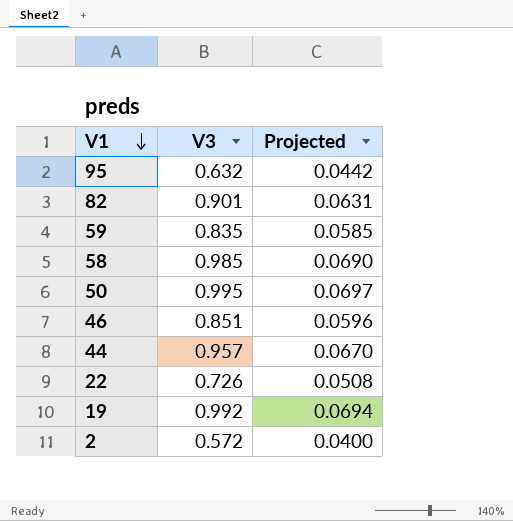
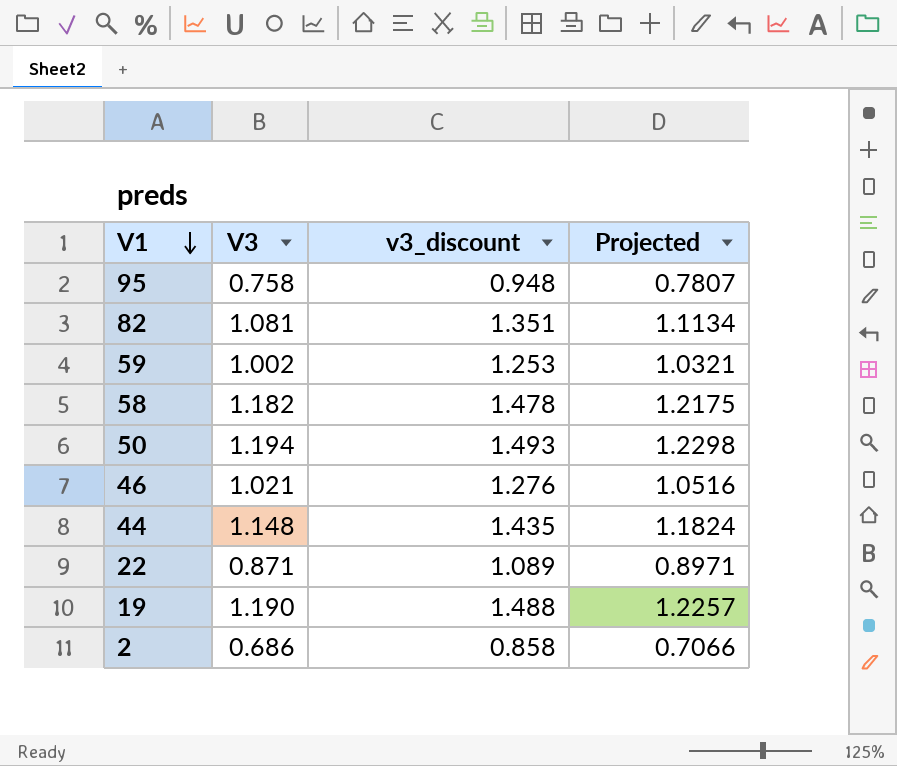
column v3_discount | formula: none -> [V3] * 1.25
column Projected | formula: [V3] * 0.07 -> [V3] * 1.03
95 | V3: 0.632 -> 0.758
82 | V3: 0.901 -> 1.081
59 | V3: 0.835 -> 1.002
58 | V3: 0.985 -> 1.182
50 | V3: 0.995 -> 1.194
46 | V3: 0.851 -> 1.021
44 | V3: 0.957 -> 1.148
22 | V3: 0.726 -> 0.871
19 | V3: 0.992 -> 1.190
2 | V3: 0.572 -> 0.686

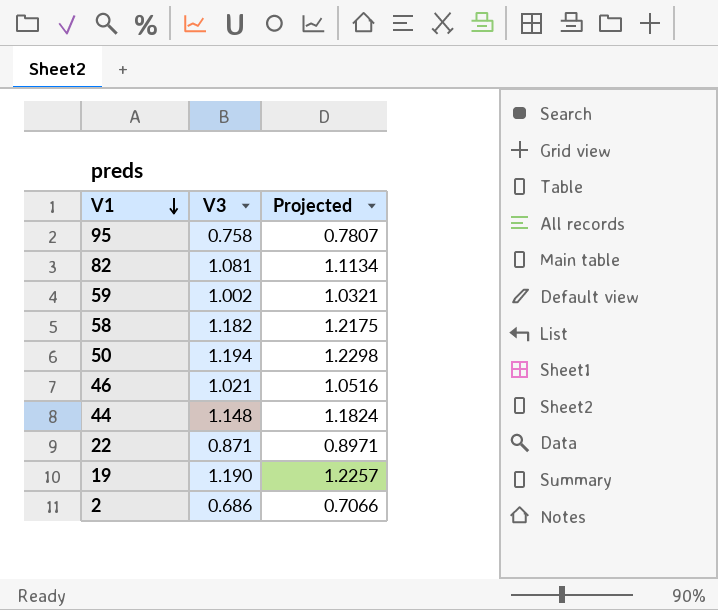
column v3_discount | formula: [V3] * 1.25 -> none

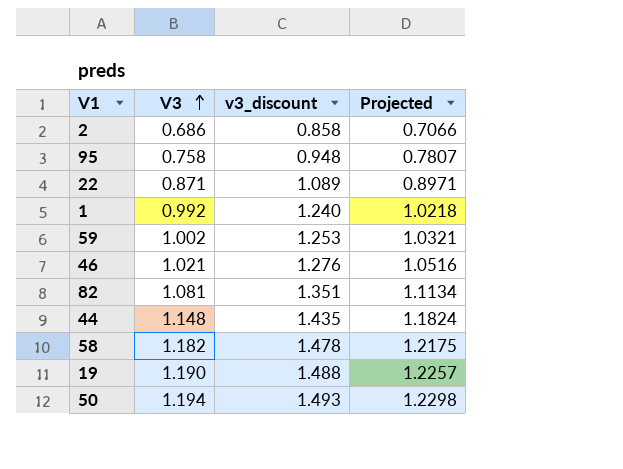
row order: V1 descending -> V3 ascending
column v3_discount | formula: none -> [V3] * 1.25
row 1: none -> 0.992 | 1.240 | 1.0218

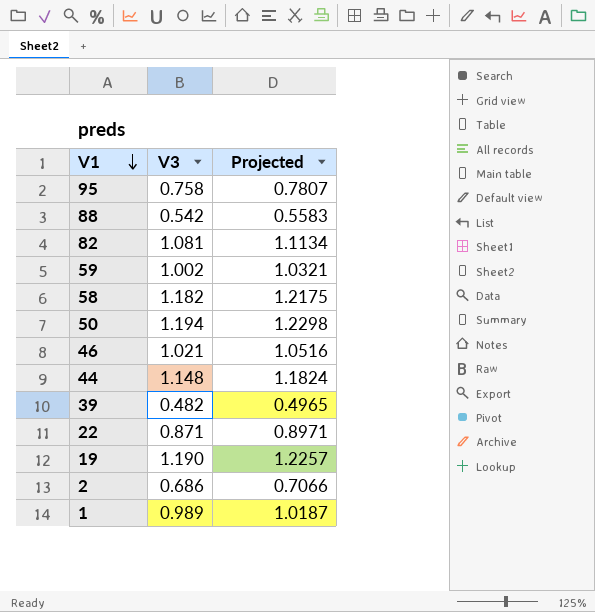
row order: V3 ascending -> V1 descending
column v3_discount | formula: [V3] * 1.25 -> none
row 88: none -> 0.542 | 0.5583
row 39: none -> 0.482 | 0.4965
1 | V3: 0.992 -> 0.989
1 | Projected: 1.0218 -> 1.0187

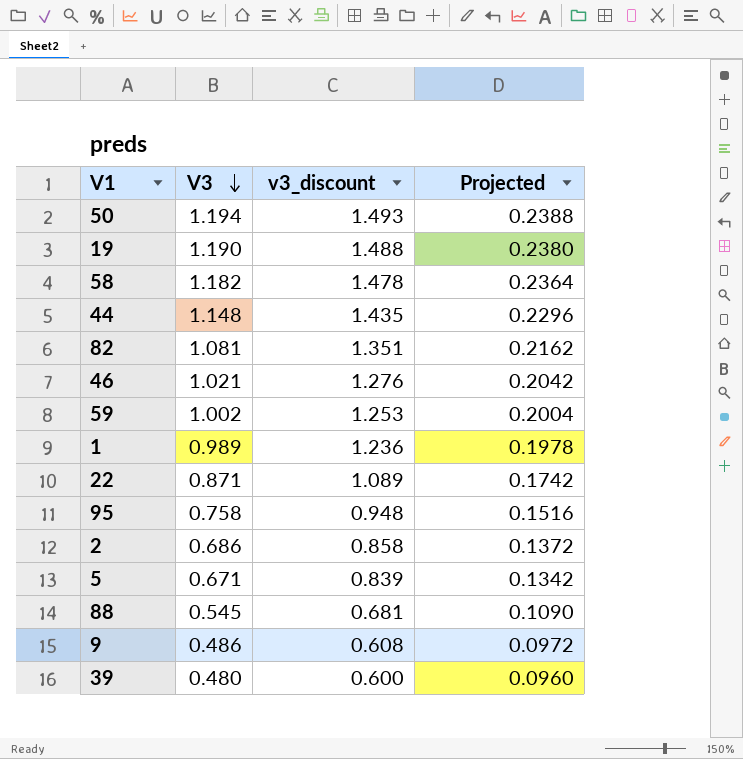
row order: V1 descending -> V3 descending
column v3_discount | formula: none -> [V3] * 1.25
column Projected | formula: [V3] * 1.03 -> [V3] * 0.2
row 5: none -> 0.671 | 0.839 | 0.1342
88 | V3: 0.542 -> 0.545
row 9: none -> 0.486 | 0.608 | 0.0972
39 | V3: 0.482 -> 0.480

